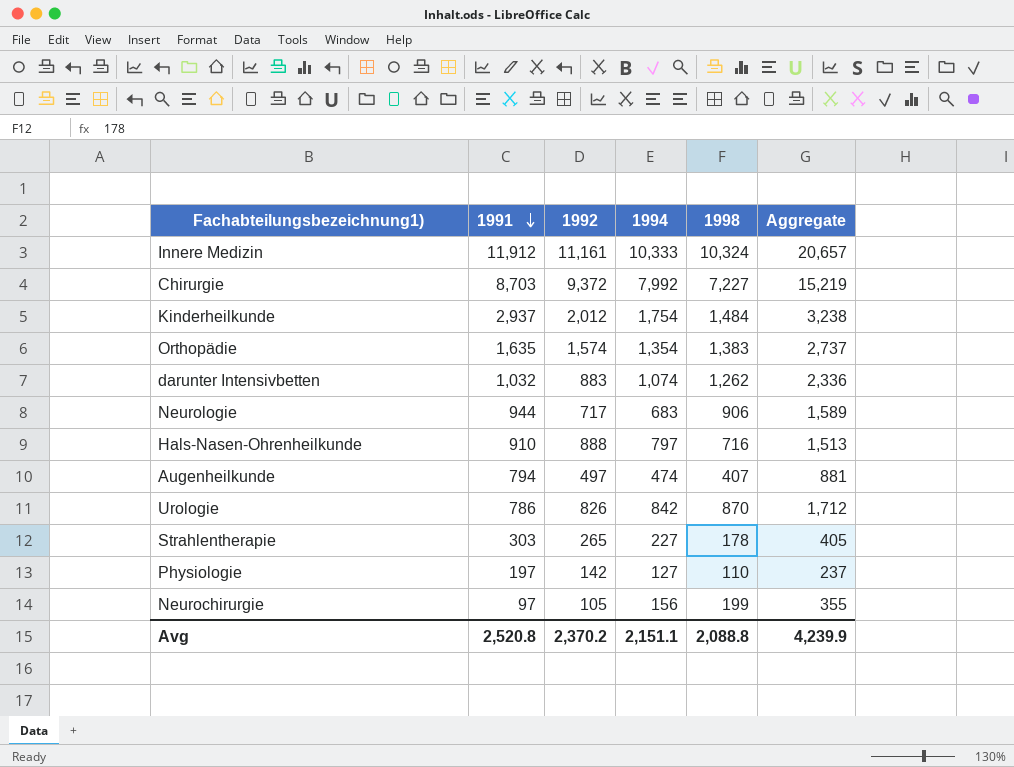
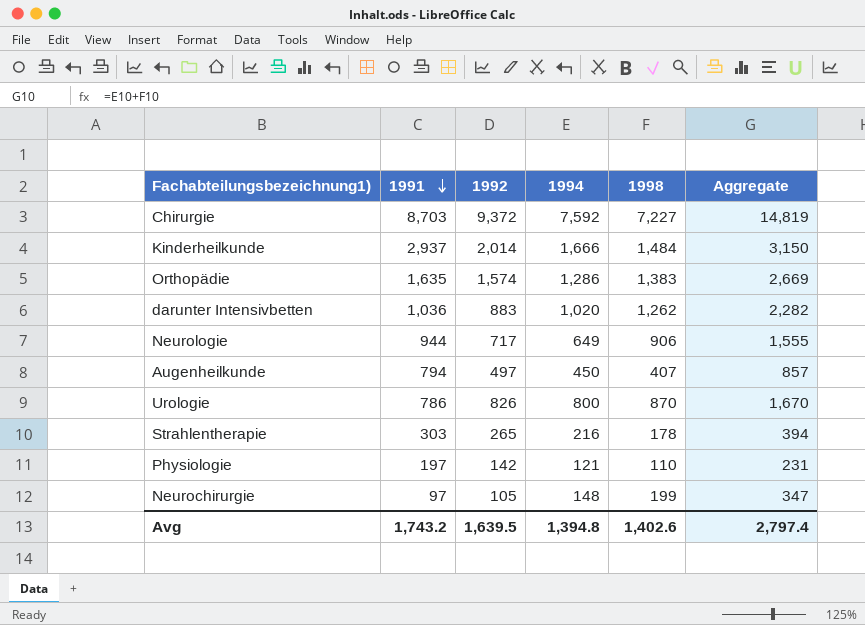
row Innere Medizin: 11,912 | 11,161 | 10,333 | 10,324 | 20,657 -> none
row Hals-Nasen-Ohrenheilkunde: 910 | 888 | 797 | 716 | 1,513 -> none
Chirurgie | 1994: 7,992 -> 7,592
Chirurgie | Aggregate: 15,219 -> 14,819
Kinderheilkunde | 1992: 2,012 -> 2,014
Kinderheilkunde | 1994: 1,754 -> 1,666
Kinderheilkunde | Aggregate: 3,238 -> 3,150
Orthopädie | 1994: 1,354 -> 1,286
Orthopädie | Aggregate: 2,737 -> 2,669
darunter Intensivbetten | 1991: 1,032 -> 1,036
darunter Intensivbetten | 1994: 1,074 -> 1,020
darunter Intensivbetten | Aggregate: 2,336 -> 2,282
Neurologie | 1994: 683 -> 649
Neurologie | Aggregate: 1,589 -> 1,555
Augenheilkunde | 1994: 474 -> 450
Augenheilkunde | Aggregate: 881 -> 857
Urologie | 1994: 842 -> 800
Urologie | Aggregate: 1,712 -> 1,670
Strahlentherapie | 1994: 227 -> 216
Strahlentherapie | Aggregate: 405 -> 394
Physiologie | 1994: 127 -> 121
Physiologie | Aggregate: 237 -> 231
Neurochirurgie | 1994: 156 -> 148
Neurochirurgie | Aggregate: 355 -> 347
Avg | 1991: 2,520.8 -> 1,743.2
Avg | 1992: 2,370.2 -> 1,639.5
Avg | 1994: 2,151.1 -> 1,394.8
Avg | 1998: 2,088.8 -> 1,402.6
Avg | Aggregate: 4,239.9 -> 2,797.4

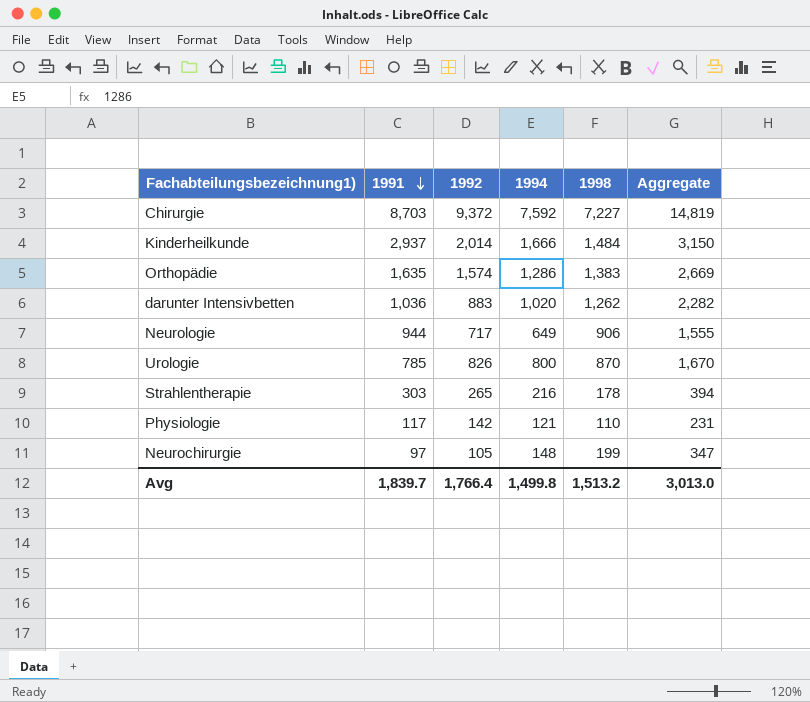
row Augenheilkunde: 794 | 497 | 450 | 407 | 857 -> none
Urologie | 1991: 786 -> 785
Physiologie | 1991: 197 -> 117
Avg | 1991: 1,743.2 -> 1,839.7
Avg | 1992: 1,639.5 -> 1,766.4
Avg | 1994: 1,394.8 -> 1,499.8
Avg | 1998: 1,402.6 -> 1,513.2
Avg | Aggregate: 2,797.4 -> 3,013.0

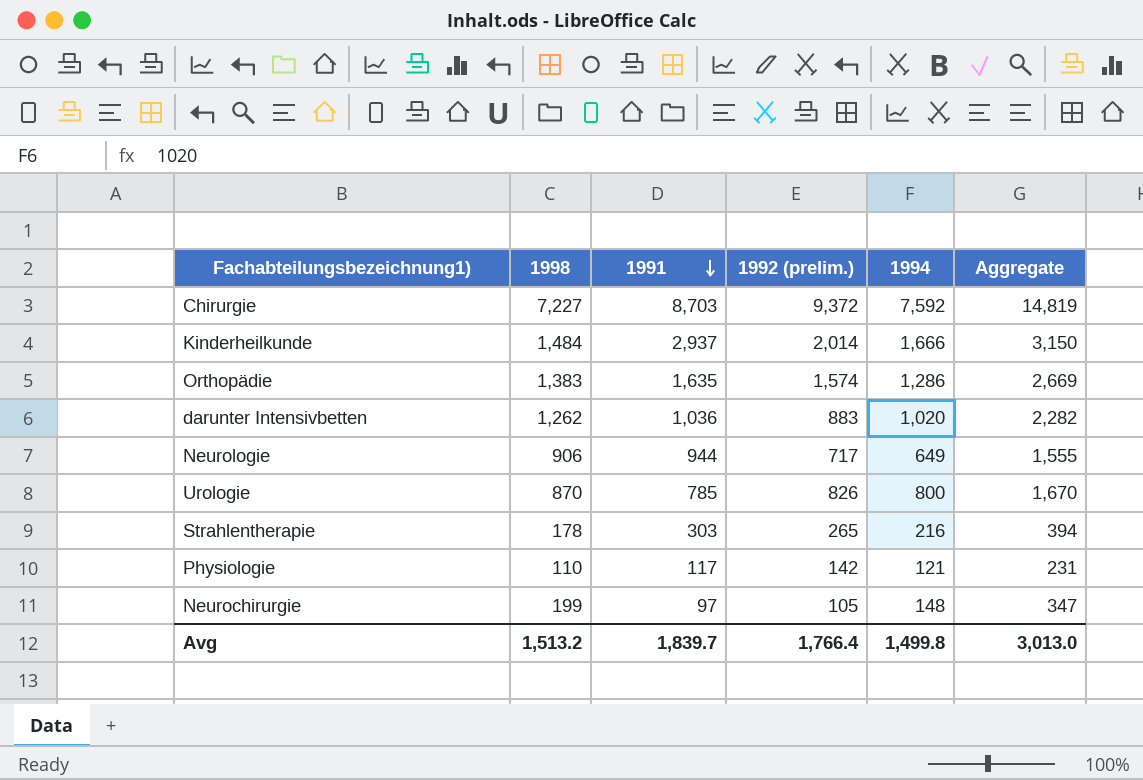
column 1998 | position: 5 -> 2
column name: 1992 -> 1992 (prelim.)

